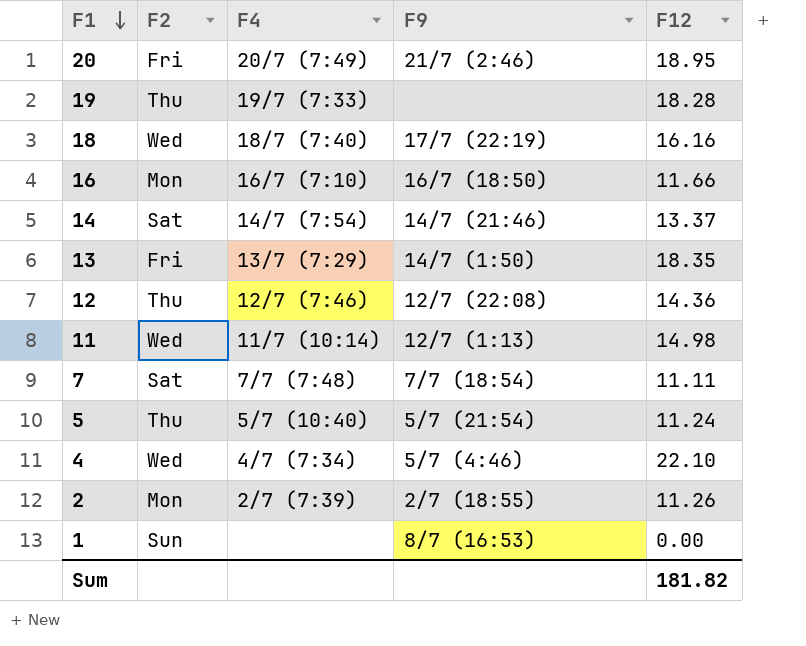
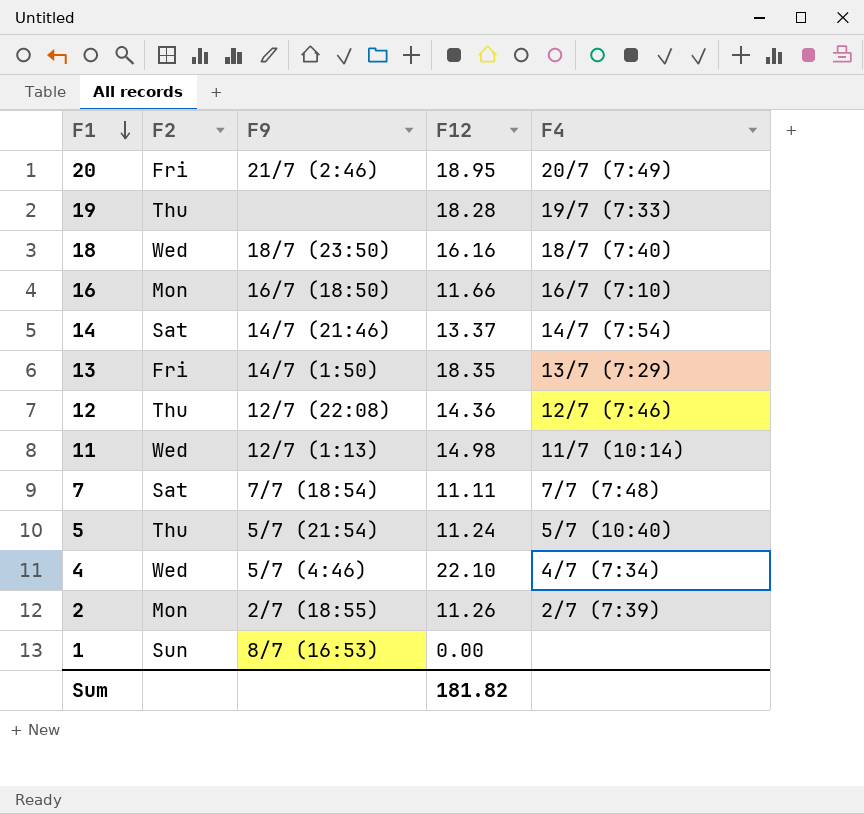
column F4 | position: 3 -> 5
18 | F9: 17/7 (22:19) -> 18/7 (23:50)

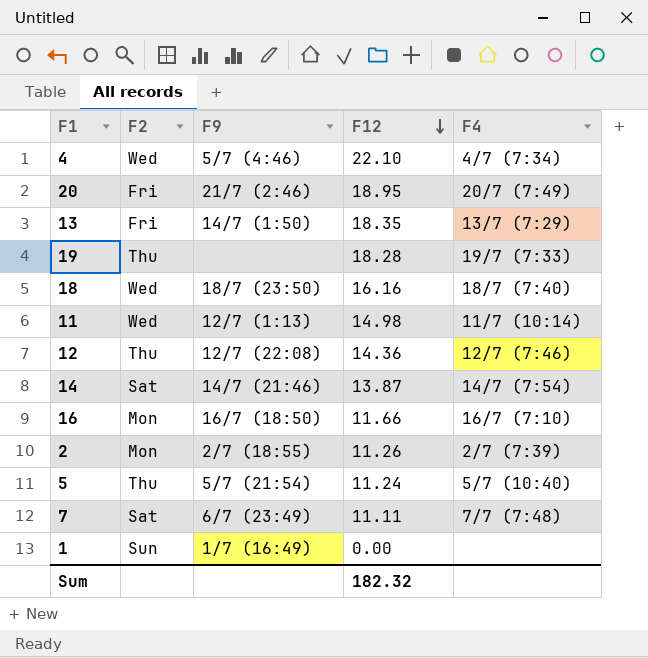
row order: F1 descending -> F12 descending
14 | F12: 13.37 -> 13.87
7 | F9: 7/7 (18:54) -> 6/7 (23:49)
1 | F9: 8/7 (16:53) -> 1/7 (16:49)
Sum | F12: 181.82 -> 182.32

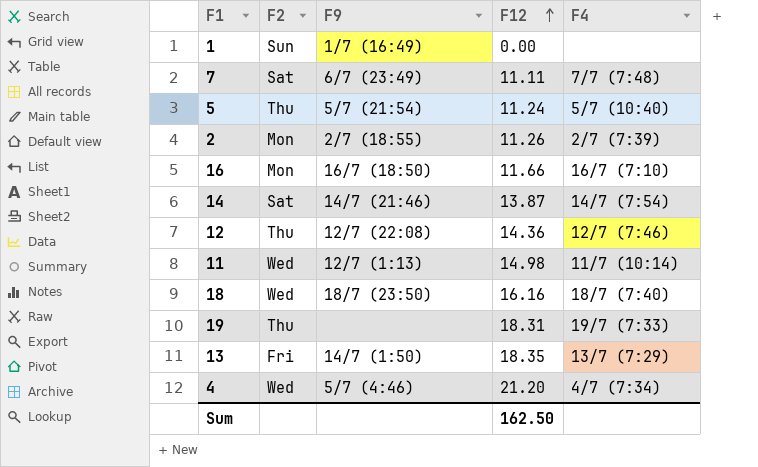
row order: F12 descending -> F12 ascending
row 20: Fri | 21/7 (2:46) | 18.95 | 20/7 (7:49) -> none
19 | F12: 18.28 -> 18.31
4 | F12: 22.10 -> 21.20
Sum | F12: 182.32 -> 162.50

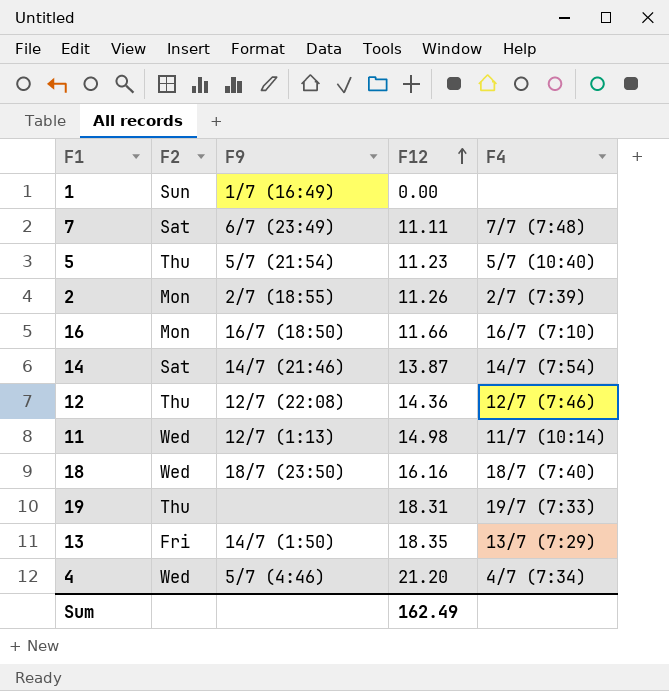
5 | F12: 11.24 -> 11.23
Sum | F12: 162.50 -> 162.49

